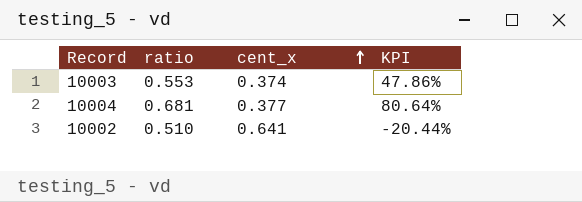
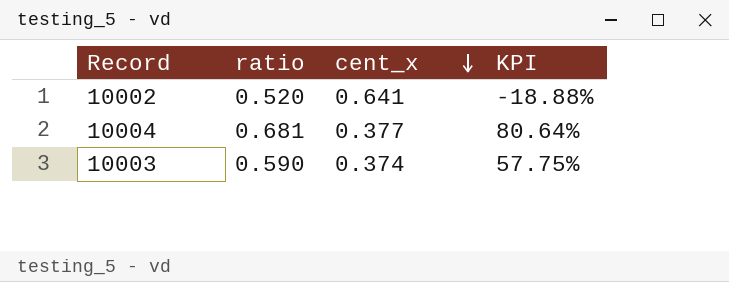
row order: cent_x ascending -> cent_x descending
10002 | ratio: 0.510 -> 0.520
10002 | KPI: -20.44% -> -18.88%
10003 | ratio: 0.553 -> 0.590
10003 | KPI: 47.86% -> 57.75%

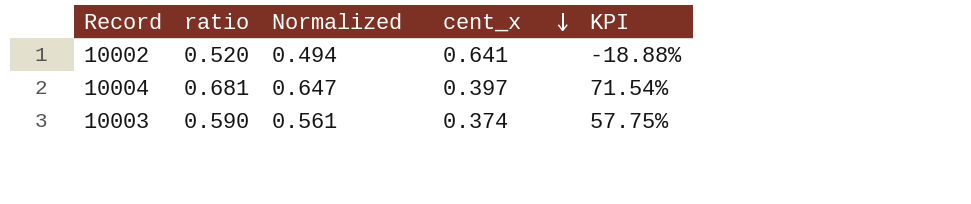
column Normalized | formula: none -> [ratio] * 0.95
10004 | cent_x: 0.377 -> 0.397
10004 | KPI: 80.64% -> 71.54%

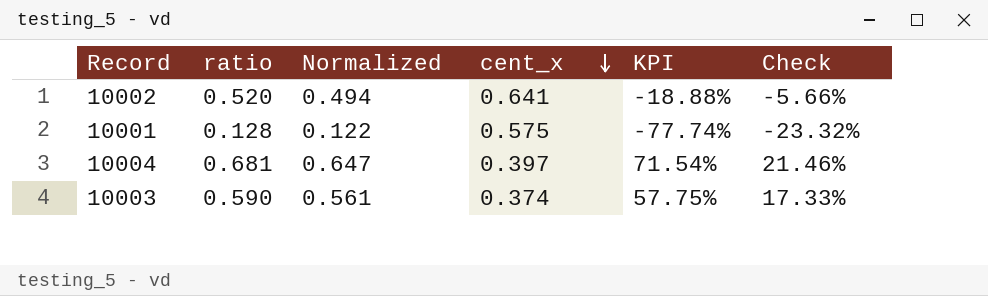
column Check | formula: none -> [KPI] * 0.3
row 10001: none -> 0.128 | 0.122 | 0.575 | -77.74% | -23.32%

